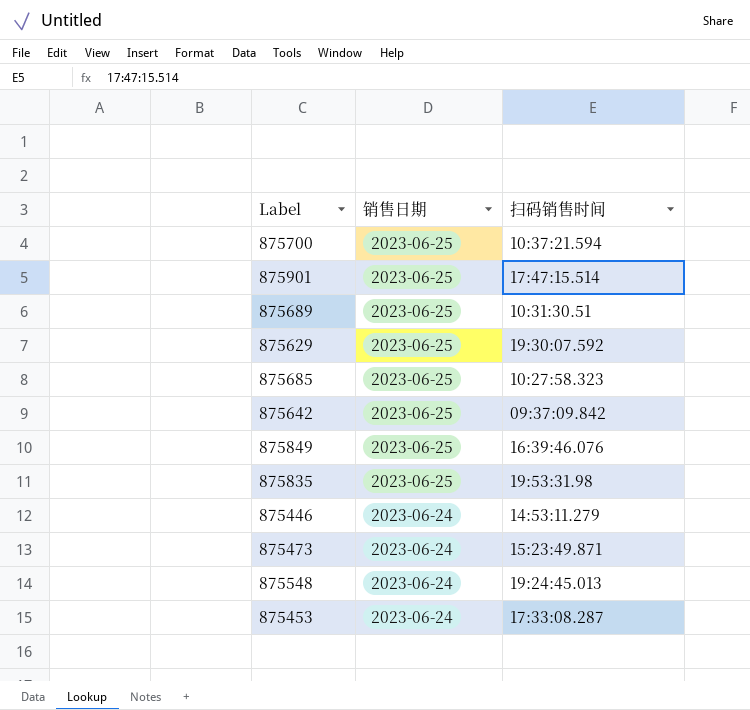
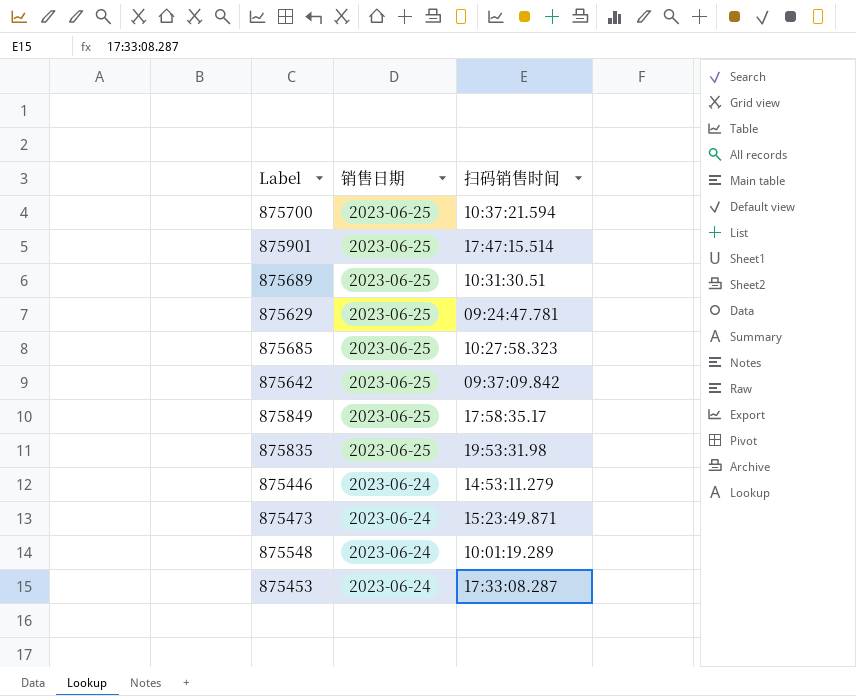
875629 | 扫码销售时间: 19:30:07.592 -> 09:24:47.781
875849 | 扫码销售时间: 16:39:46.076 -> 17:58:35.17
875548 | 扫码销售时间: 19:24:45.013 -> 10:01:19.289

